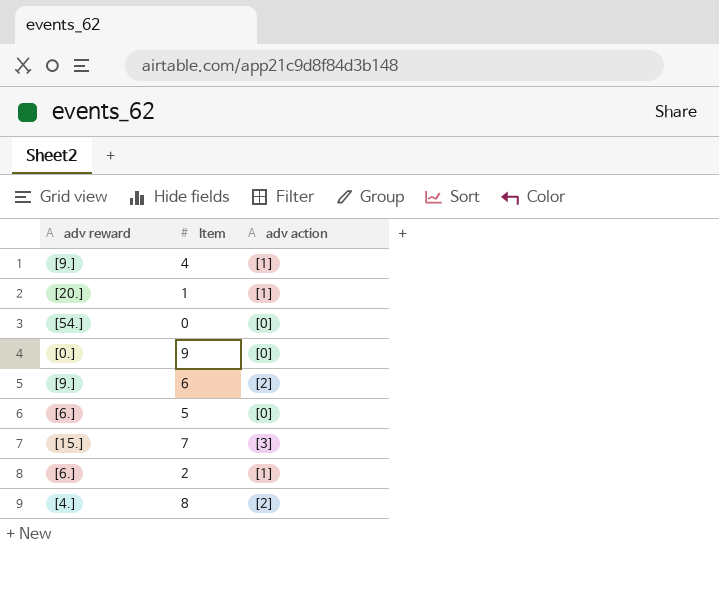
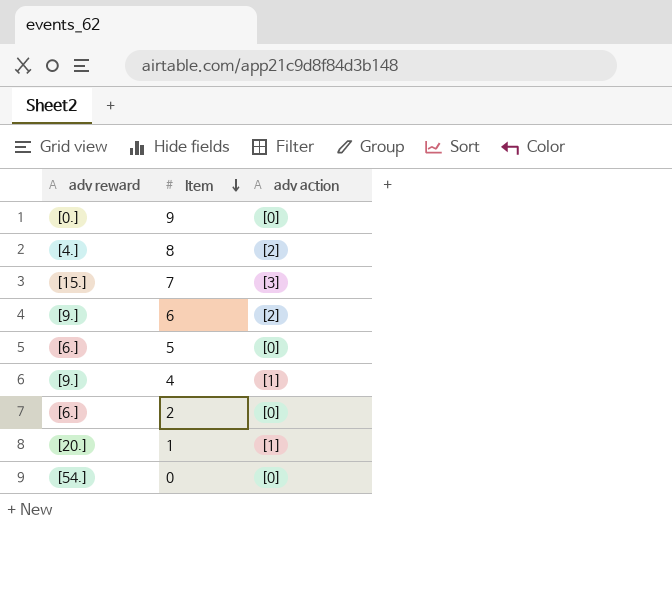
row order: none -> Item descending
2 | adv action: [1] -> [0]

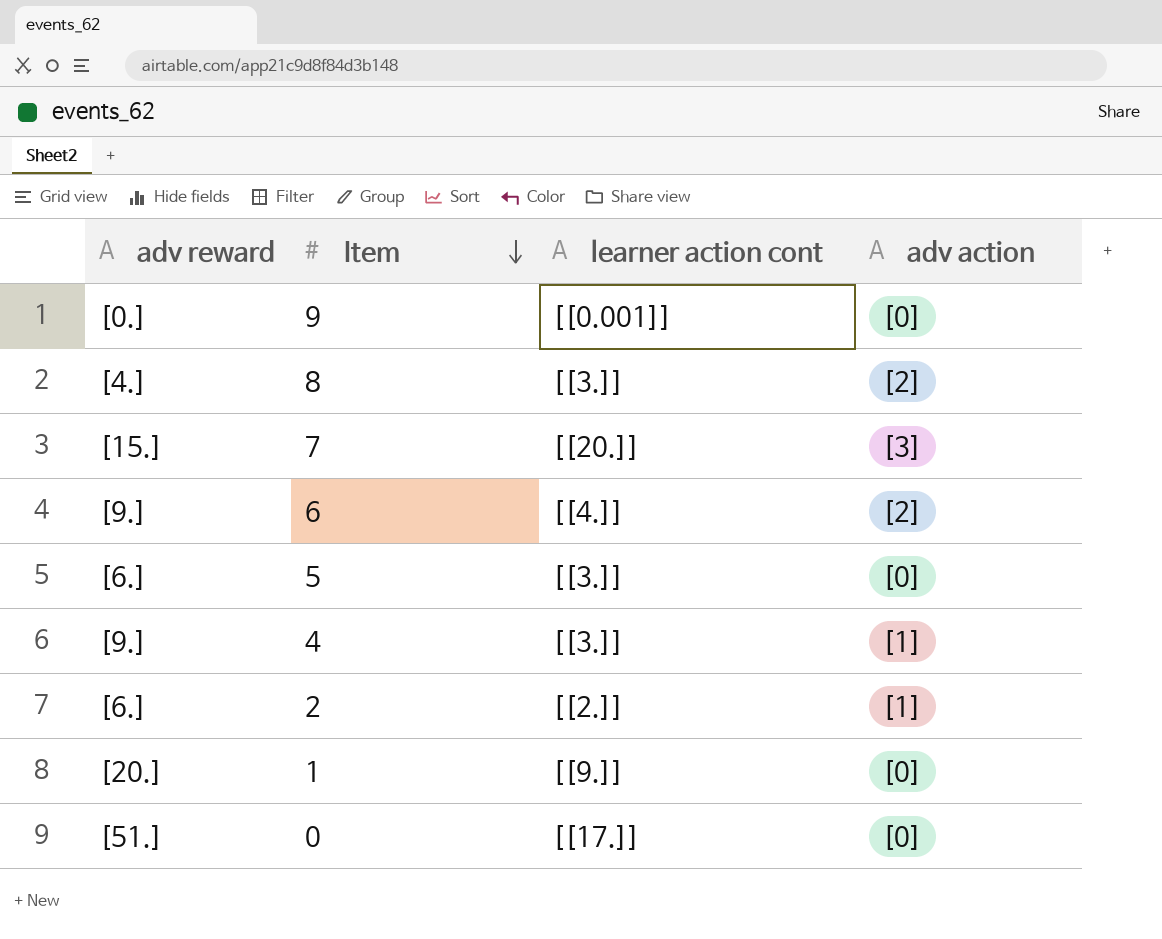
column learner action cont | position: none -> 3
2 | adv action: [0] -> [1]
1 | adv action: [1] -> [0]
0 | adv reward: [54.] -> [51.]

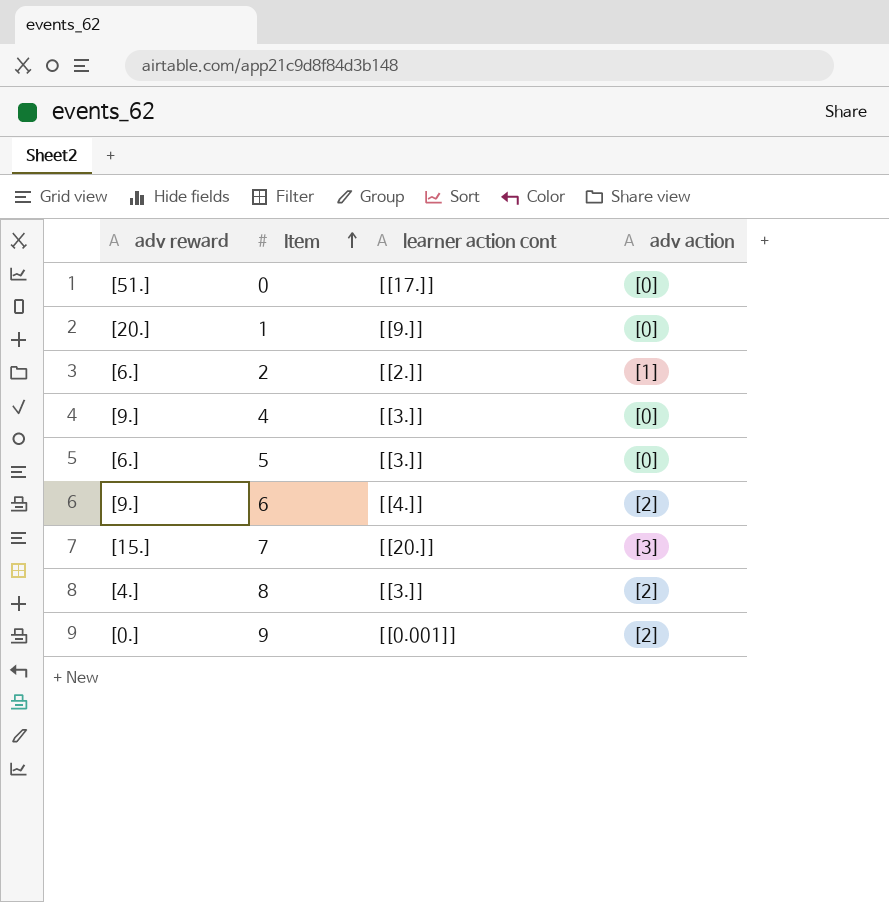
row order: Item descending -> Item ascending
4 | adv action: [1] -> [0]
9 | adv action: [0] -> [2]

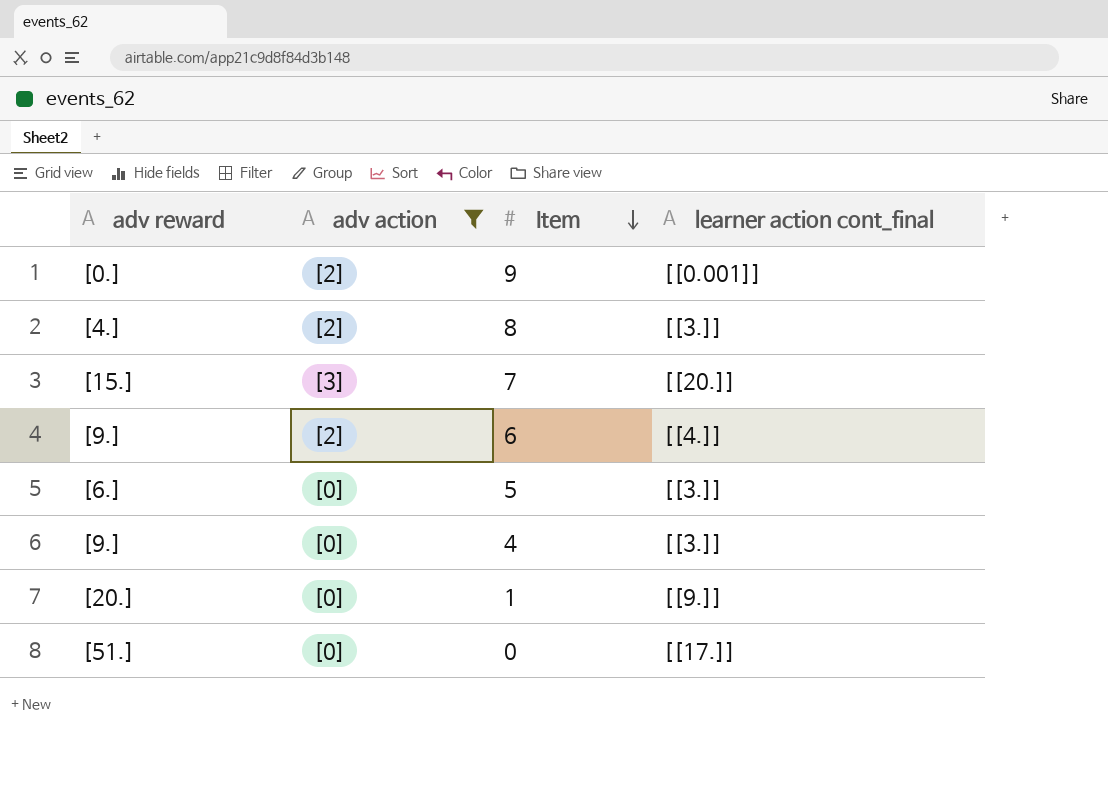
filter: none -> adv action != [1]
row order: Item ascending -> Item descending
column adv action | position: 4 -> 2
column name: learner action cont -> learner action cont_final

